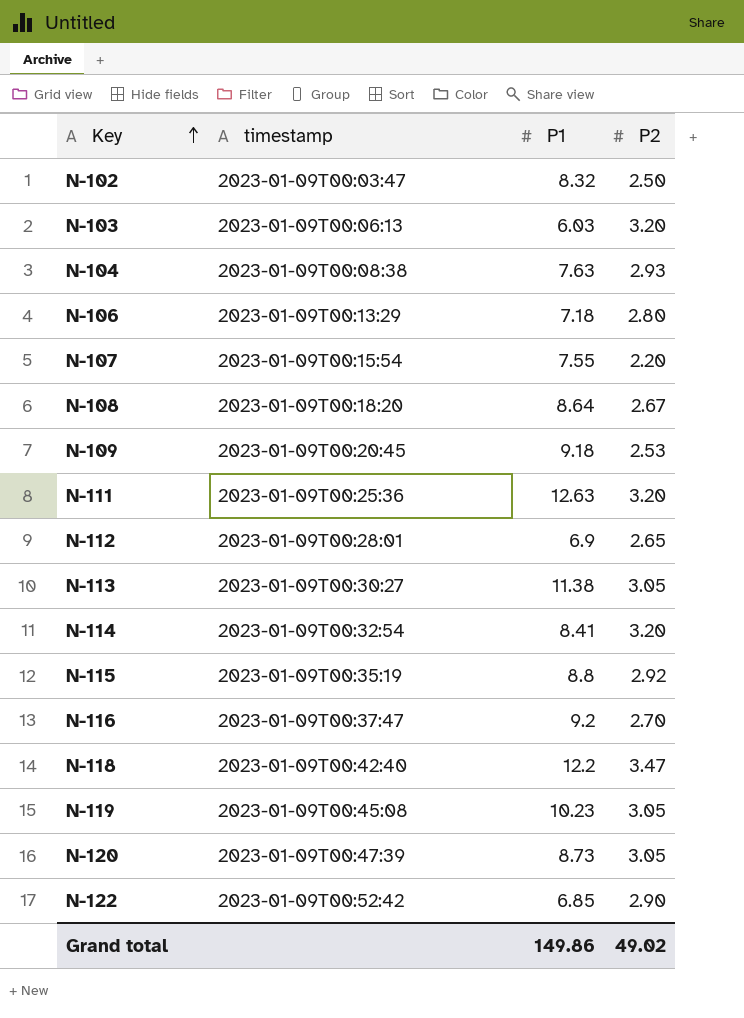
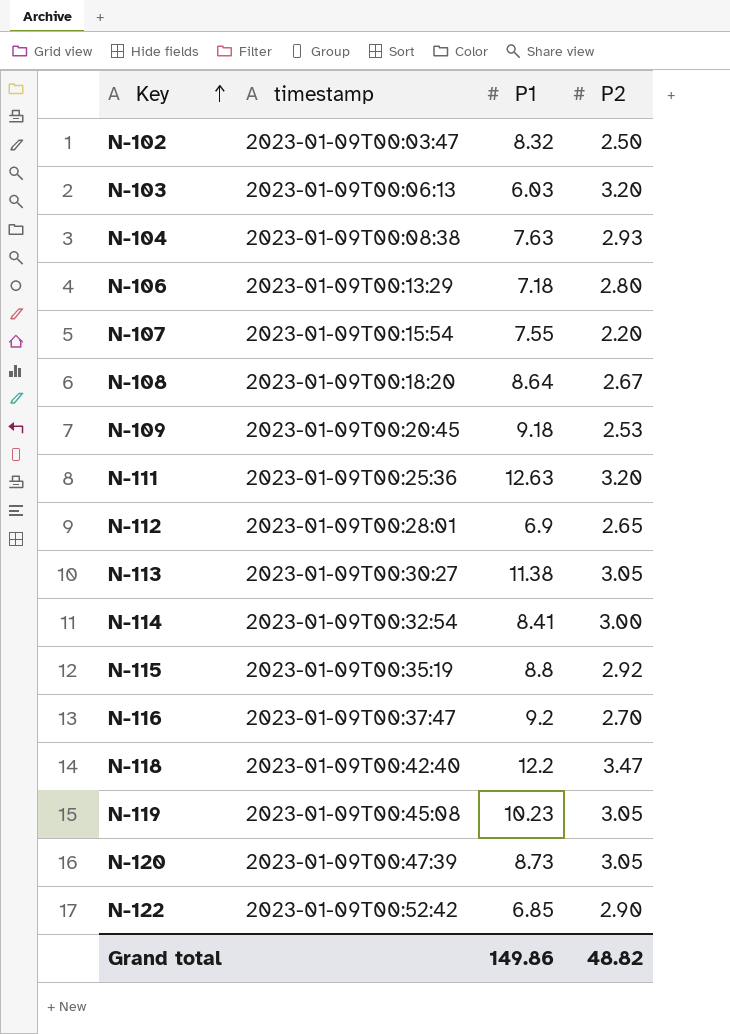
N-114 | P2: 3.20 -> 3.00
Grand total | P2: 49.02 -> 48.82

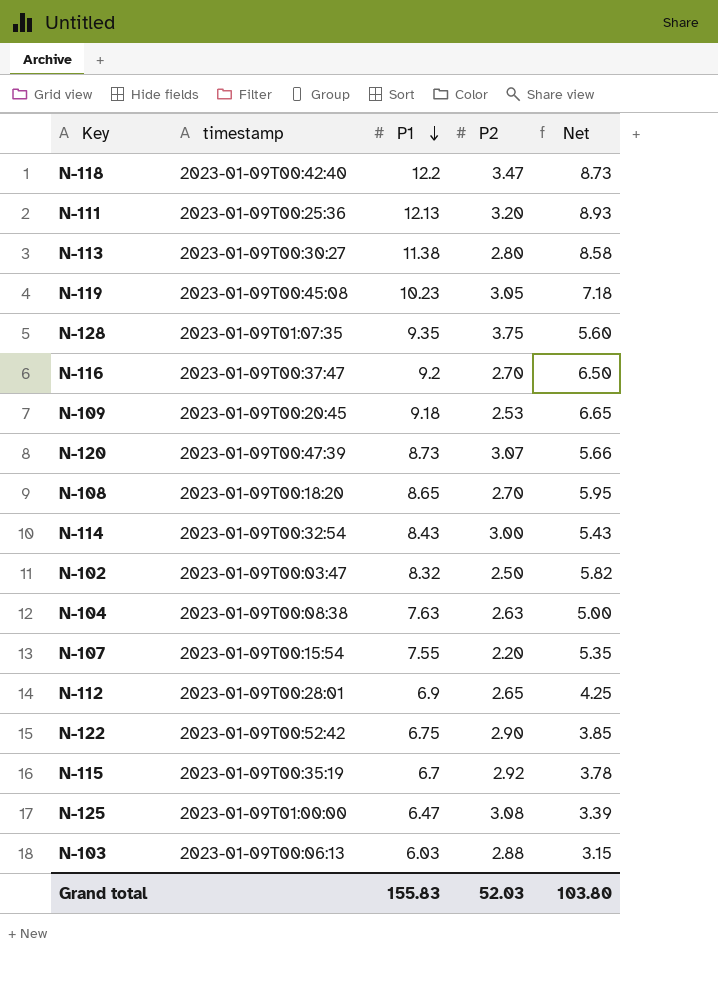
row order: Key ascending -> P1 descending
column Net | formula: none -> [P1] - [P2]
row N-106: 2023-01-09T00:13:29 | 7.18 | 2.80 -> none
N-111 | P1: 12.63 -> 12.13
N-113 | P2: 3.05 -> 2.80
row N-128: none -> 2023-01-09T01:07:35 | 9.35 | 3.75 | 5.60
N-120 | P2: 3.05 -> 3.07
N-108 | P1: 8.64 -> 8.65
N-108 | P2: 2.67 -> 2.70
N-114 | P1: 8.41 -> 8.43
N-104 | P2: 2.93 -> 2.63
N-122 | P1: 6.85 -> 6.75
N-115 | P1: 8.8 -> 6.7
row N-125: none -> 2023-01-09T01:00:00 | 6.47 | 3.08 | 3.39
N-103 | P2: 3.20 -> 2.88
Grand total | P1: 149.86 -> 155.83
Grand total | P2: 48.82 -> 52.03

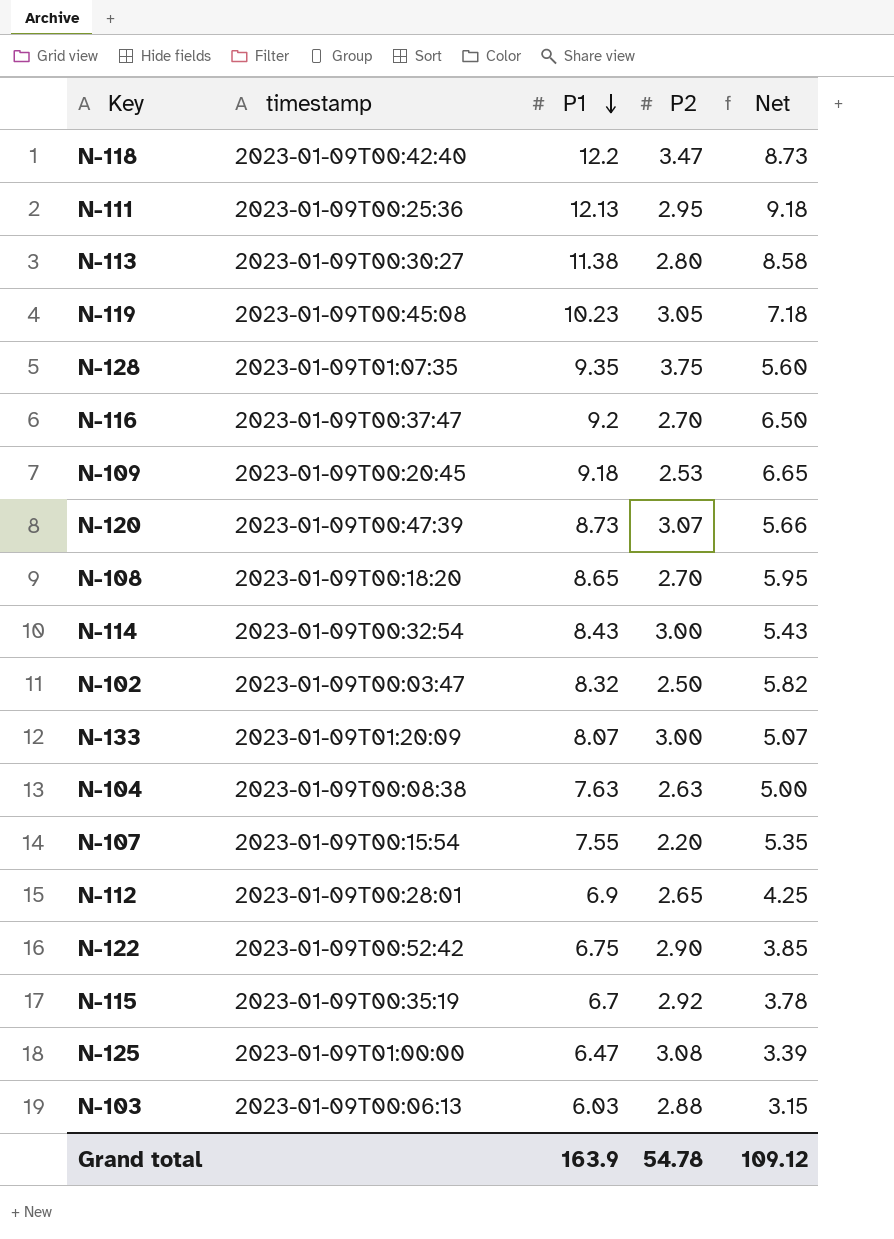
N-111 | P2: 3.20 -> 2.95
N-111 | Net: 8.93 -> 9.18
row N-133: none -> 2023-01-09T01:20:09 | 8.07 | 3.00 | 5.07
Grand total | P1: 155.83 -> 163.9
Grand total | P2: 52.03 -> 54.78
Grand total | Net: 103.80 -> 109.12

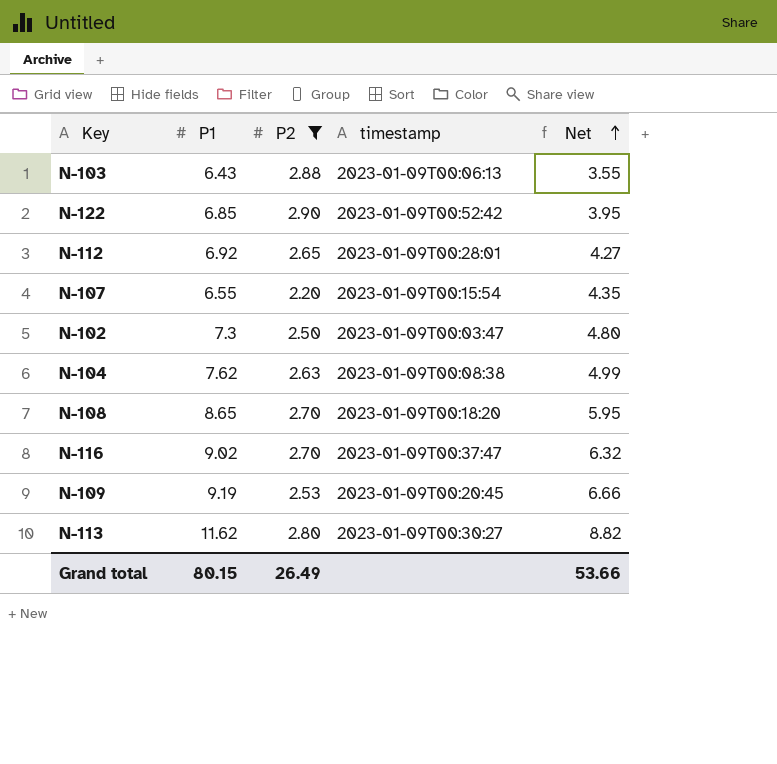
filter: none -> P2 <= 2.90
row order: P1 descending -> Net ascending
column timestamp | position: 2 -> 4
N-103 | P1: 6.03 -> 6.43
N-103 | Net: 3.15 -> 3.55
N-122 | P1: 6.75 -> 6.85
N-122 | Net: 3.85 -> 3.95
N-112 | P1: 6.9 -> 6.92
N-112 | Net: 4.25 -> 4.27
N-107 | P1: 7.55 -> 6.55
N-107 | Net: 5.35 -> 4.35
N-102 | P1: 8.32 -> 7.3
N-102 | Net: 5.82 -> 4.80
N-104 | P1: 7.63 -> 7.62
N-104 | Net: 5.00 -> 4.99
N-116 | P1: 9.2 -> 9.02
N-116 | Net: 6.50 -> 6.32
N-109 | P1: 9.18 -> 9.19
N-109 | Net: 6.65 -> 6.66
N-113 | P1: 11.38 -> 11.62
N-113 | Net: 8.58 -> 8.82
Grand total | P1: 163.9 -> 80.15
Grand total | P2: 54.78 -> 26.49
Grand total | Net: 109.12 -> 53.66

